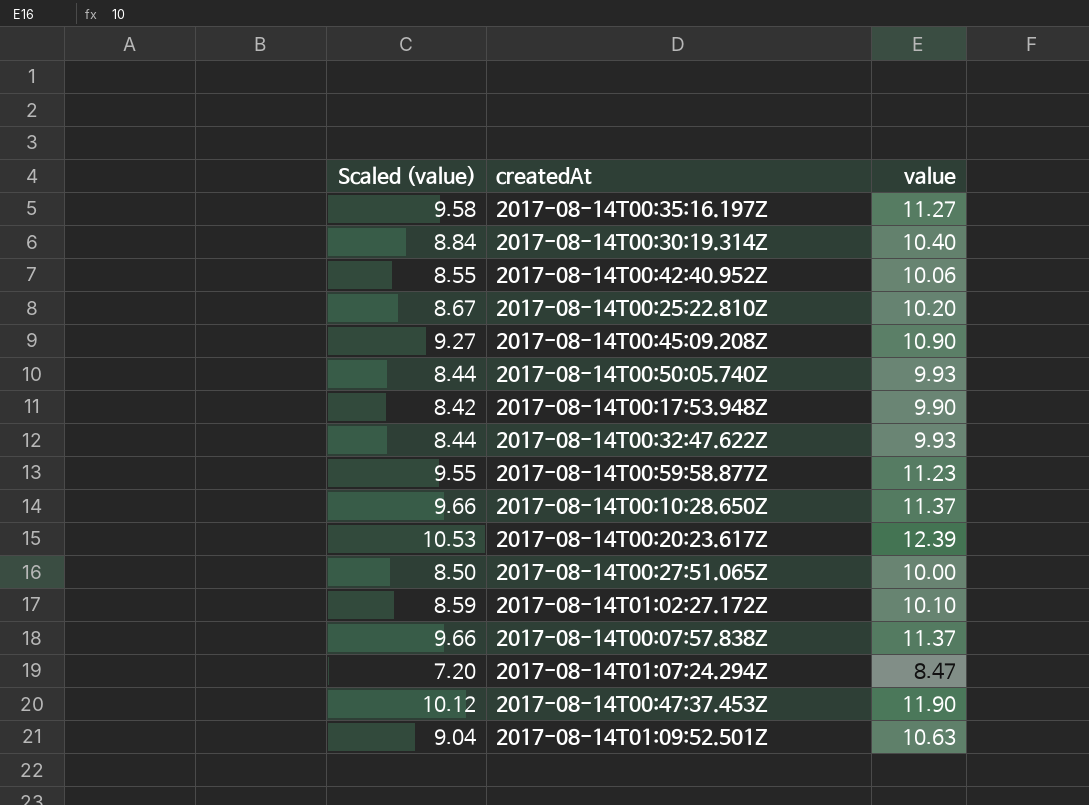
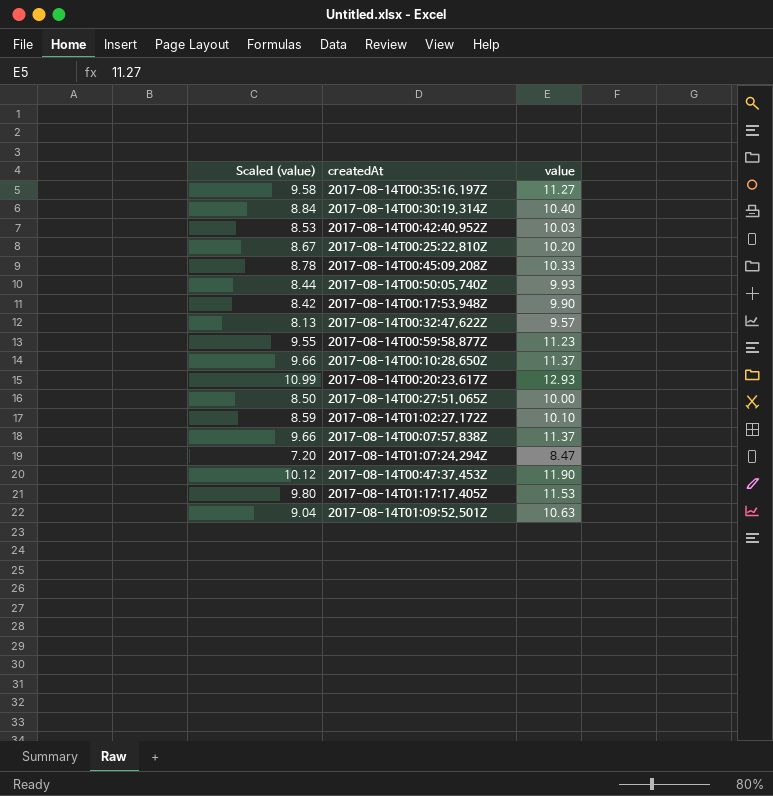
2017-08-14T00:42:40.952Z | Scaled (value): 8.55 -> 8.53
2017-08-14T00:42:40.952Z | value: 10.06 -> 10.03
2017-08-14T00:45:09.208Z | Scaled (value): 9.27 -> 8.78
2017-08-14T00:45:09.208Z | value: 10.90 -> 10.33
2017-08-14T00:32:47.622Z | Scaled (value): 8.44 -> 8.13
2017-08-14T00:32:47.622Z | value: 9.93 -> 9.57
2017-08-14T00:20:23.617Z | Scaled (value): 10.53 -> 10.99
2017-08-14T00:20:23.617Z | value: 12.39 -> 12.93
row 2017-08-14T01:17:17.405Z: none -> 9.80 | 11.53

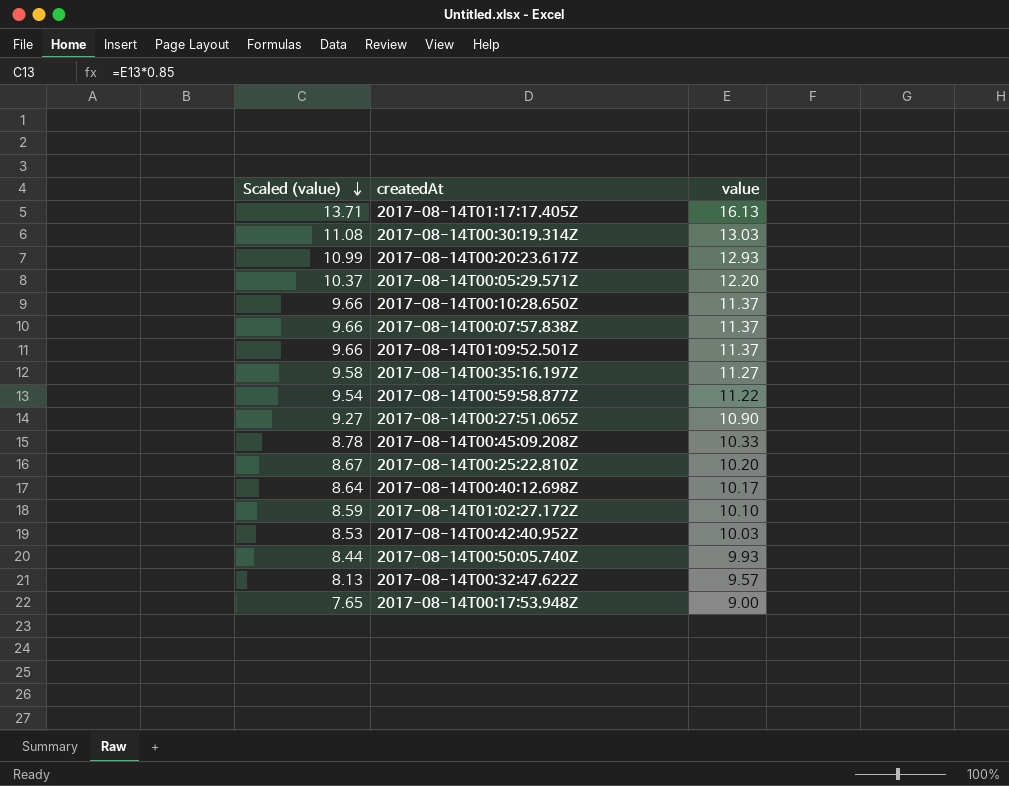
row order: none -> Scaled (value) descending
row 2017-08-14T01:07:24.294Z: 7.20 | 8.47 -> none
row 2017-08-14T00:47:37.453Z: 10.12 | 11.90 -> none
2017-08-14T01:17:17.405Z | Scaled (value): 9.80 -> 13.71
2017-08-14T01:17:17.405Z | value: 11.53 -> 16.13
2017-08-14T00:30:19.314Z | Scaled (value): 8.84 -> 11.08
2017-08-14T00:30:19.314Z | value: 10.40 -> 13.03
row 2017-08-14T00:05:29.571Z: none -> 10.37 | 12.20
2017-08-14T01:09:52.501Z | Scaled (value): 9.04 -> 9.66
2017-08-14T01:09:52.501Z | value: 10.63 -> 11.37
2017-08-14T00:59:58.877Z | Scaled (value): 9.55 -> 9.54
2017-08-14T00:59:58.877Z | value: 11.23 -> 11.22
2017-08-14T00:27:51.065Z | Scaled (value): 8.50 -> 9.27
2017-08-14T00:27:51.065Z | value: 10.00 -> 10.90
row 2017-08-14T00:40:12.698Z: none -> 8.64 | 10.17
2017-08-14T00:17:53.948Z | Scaled (value): 8.42 -> 7.65
2017-08-14T00:17:53.948Z | value: 9.90 -> 9.00

